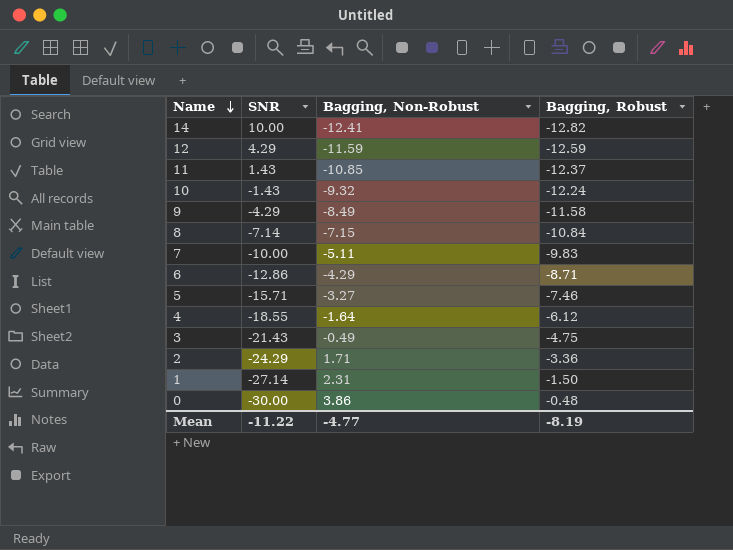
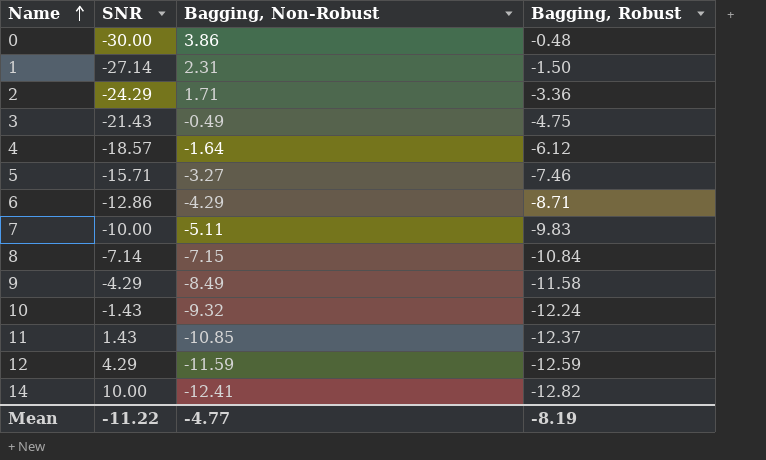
row order: Name descending -> Name ascending
4 | SNR: -18.55 -> -18.57

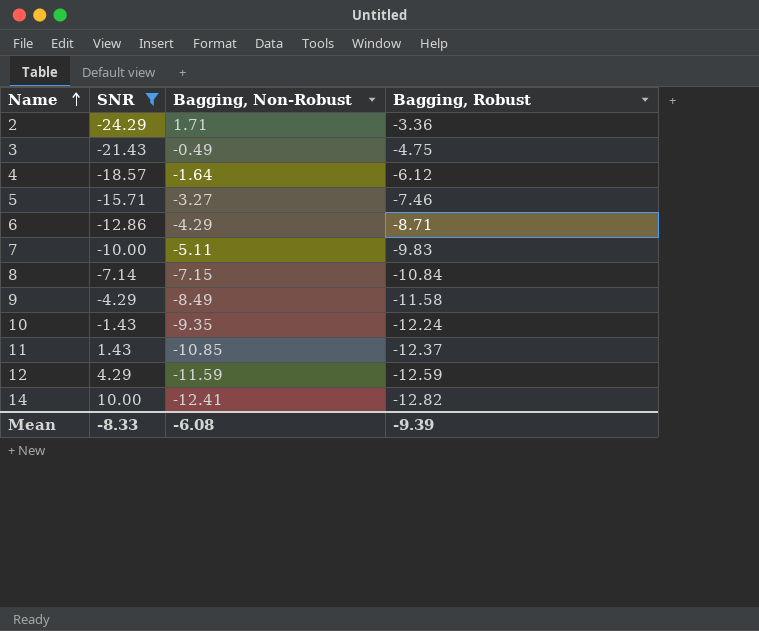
filter: none -> SNR >= -24.29
10 | Bagging, Non-Robust: -9.32 -> -9.35
Mean | SNR: -11.22 -> -8.33
Mean | Bagging, Non-Robust: -4.77 -> -6.08
Mean | Bagging, Robust: -8.19 -> -9.39

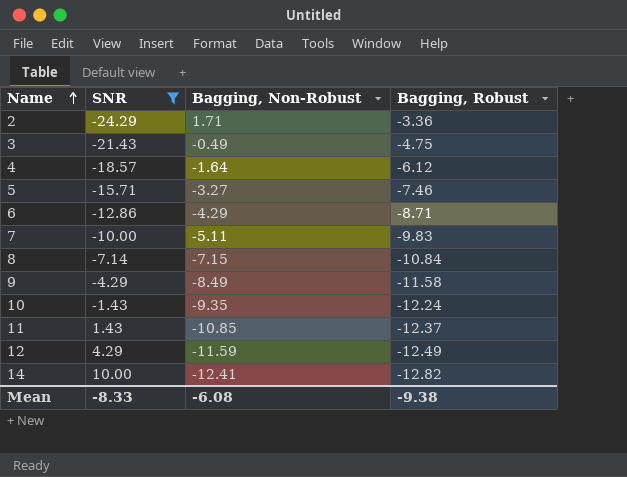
12 | Bagging, Robust: -12.59 -> -12.49
Mean | Bagging, Robust: -9.39 -> -9.38

